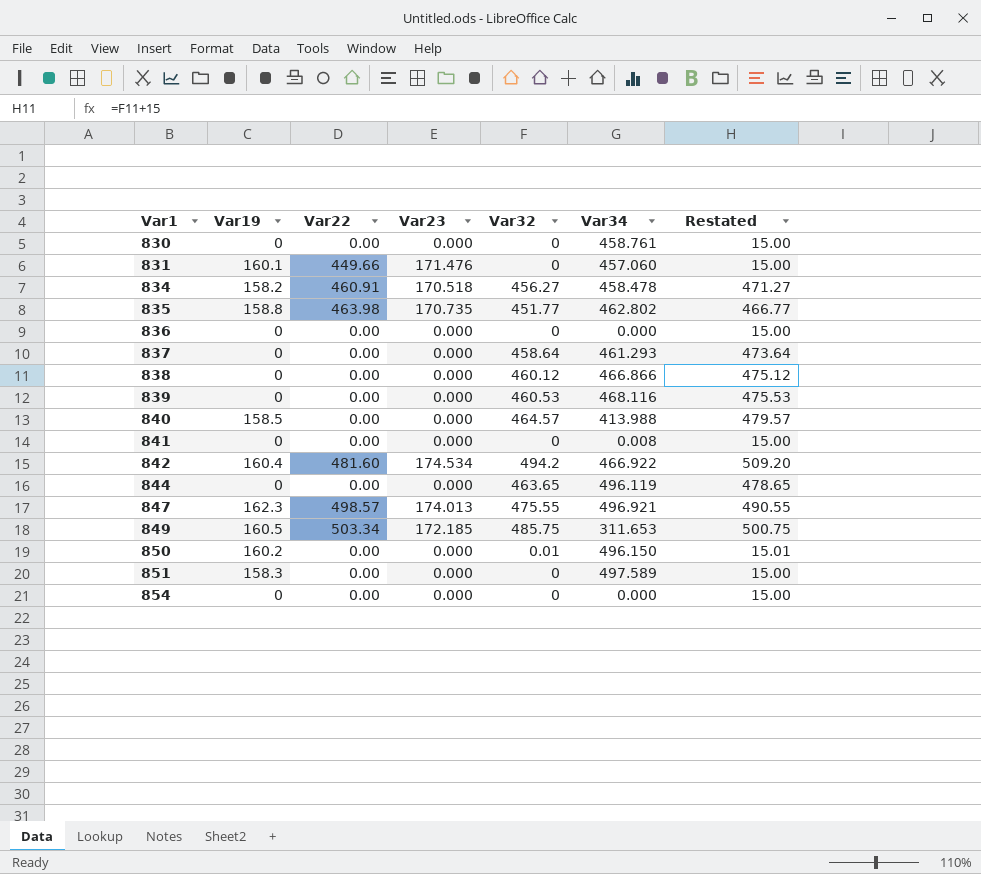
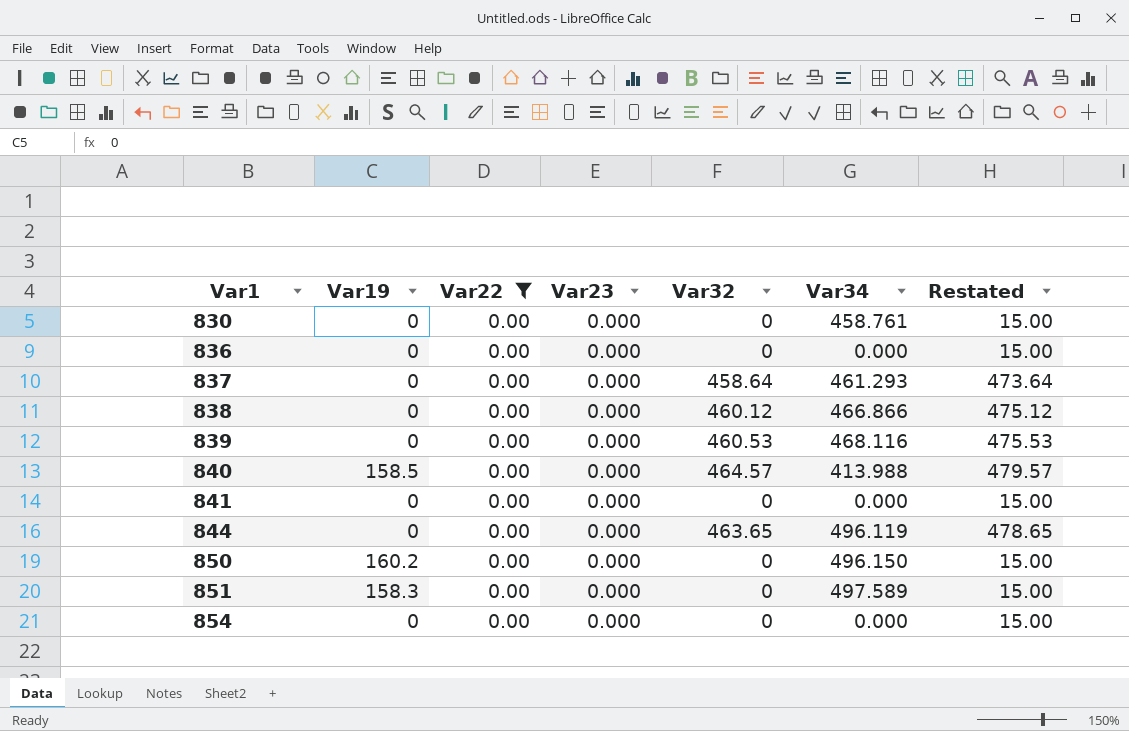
filter: none -> Var22 = 0.00
841 | Var34: 0.008 -> 0.000
850 | Var32: 0.01 -> 0
850 | Restated: 15.01 -> 15.00

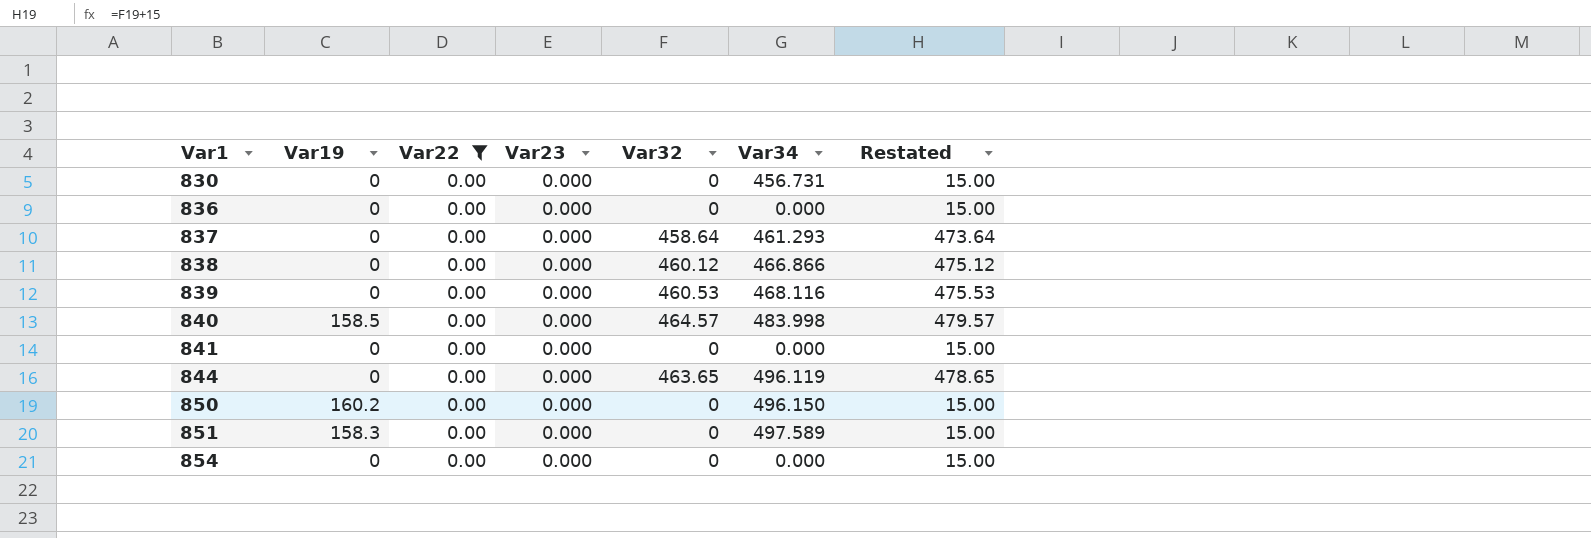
830 | Var34: 458.761 -> 456.731
840 | Var34: 413.988 -> 483.998

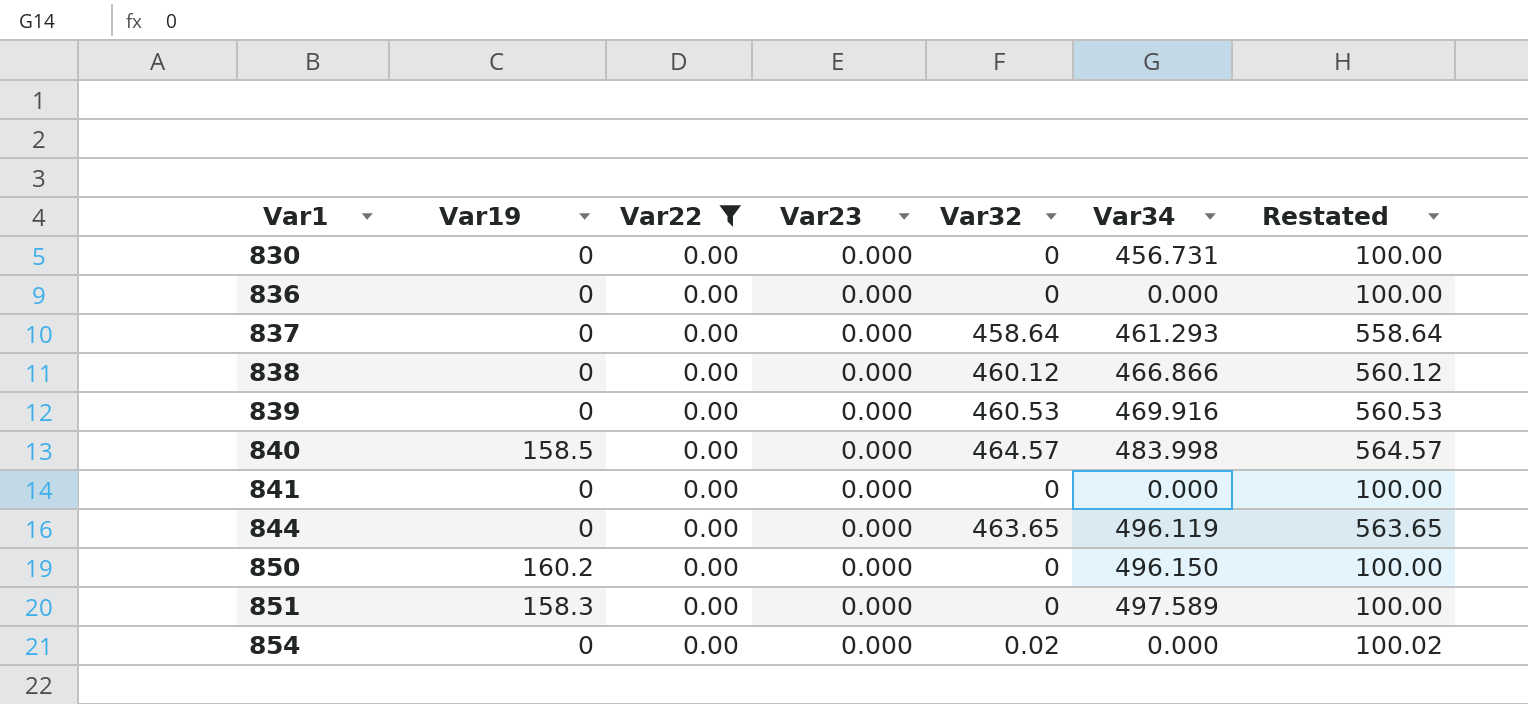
column Restated | formula: [Var32] + 15 -> [Var32] + 100
839 | Var34: 468.116 -> 469.916
854 | Var32: 0 -> 0.02

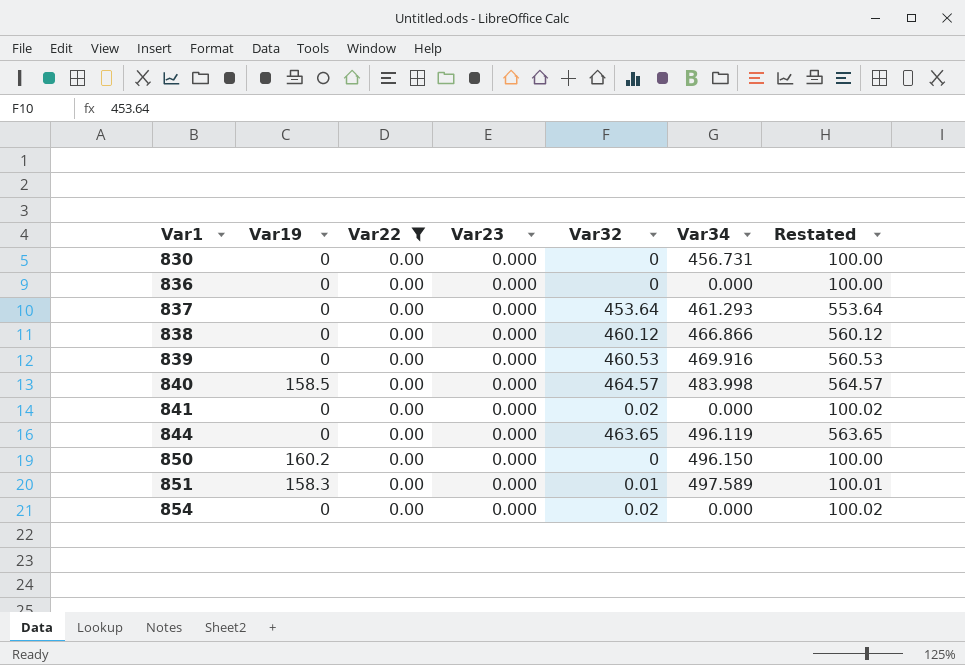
837 | Var32: 458.64 -> 453.64
837 | Restated: 558.64 -> 553.64
841 | Var32: 0 -> 0.02
841 | Restated: 100.00 -> 100.02
851 | Var32: 0 -> 0.01
851 | Restated: 100.00 -> 100.01

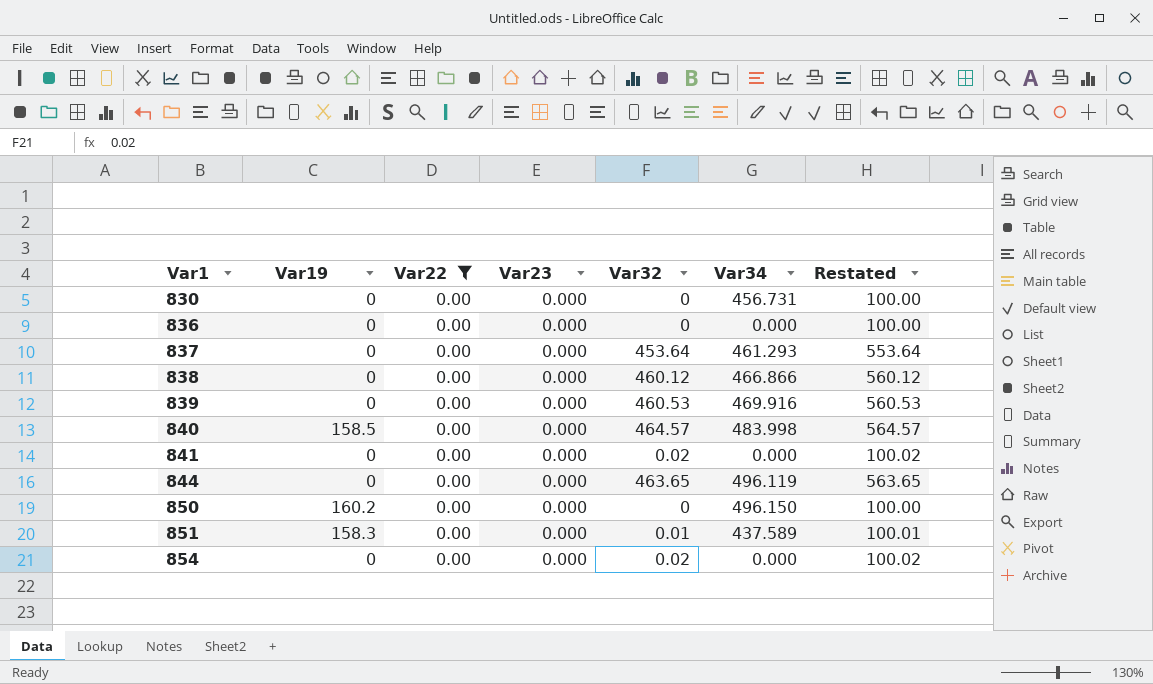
851 | Var34: 497.589 -> 437.589

